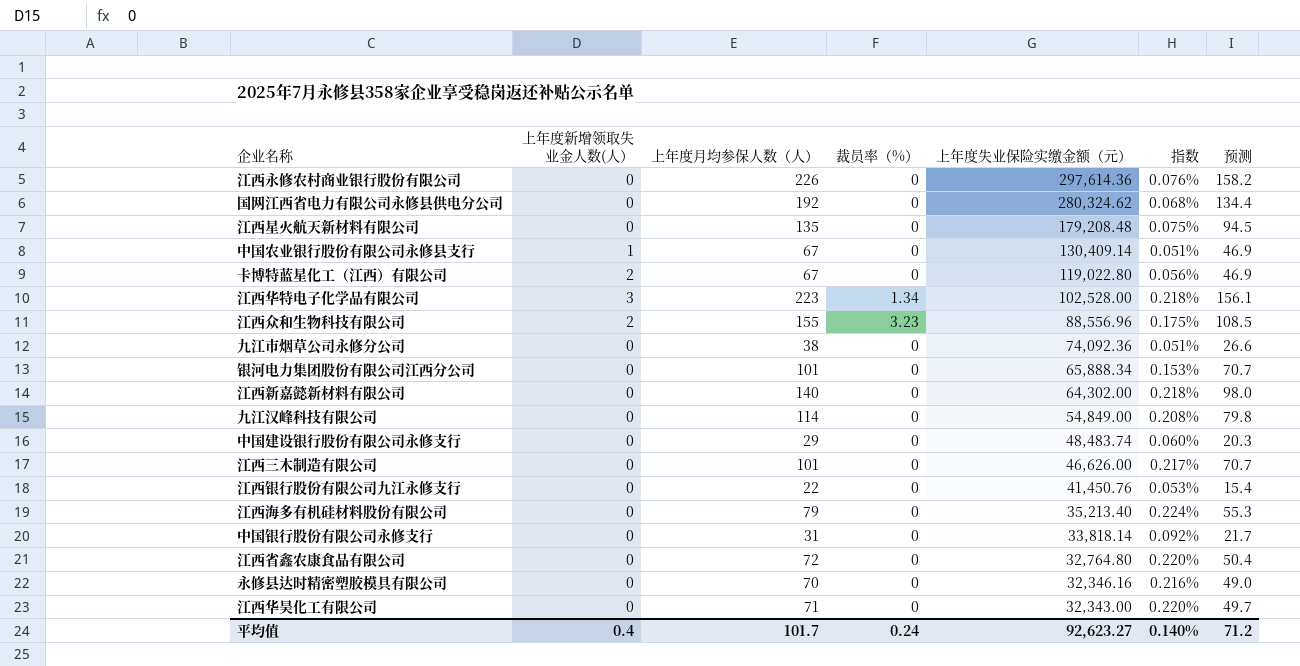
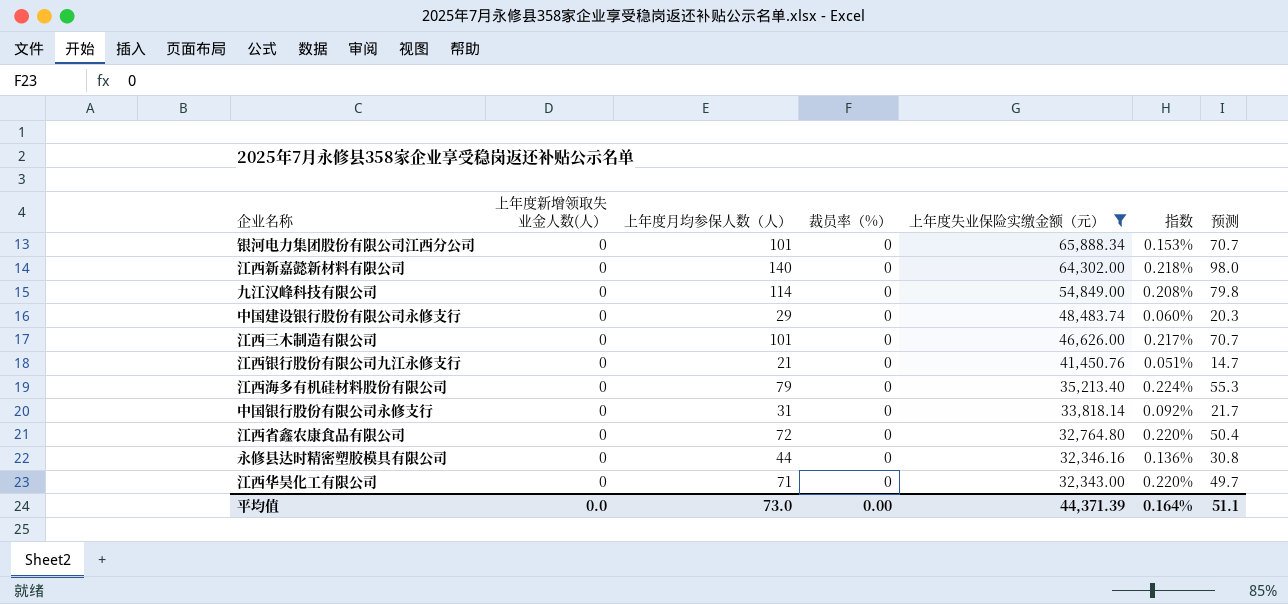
filter: none -> 上年度失业保险实缴金额（元） <= 65,888.34
江西银行股份有限公司九江永修支行 | 上年度月均参保人数（人）: 22 -> 21
江西银行股份有限公司九江永修支行 | 指数: 0.053% -> 0.051%
江西银行股份有限公司九江永修支行 | 预测: 15.4 -> 14.7
永修县达时精密塑胶模具有限公司 | 上年度月均参保人数（人）: 70 -> 44
永修县达时精密塑胶模具有限公司 | 指数: 0.216% -> 0.136%
永修县达时精密塑胶模具有限公司 | 预测: 49.0 -> 30.8
平均值 | 上年度新增领取失业金人数(人）: 0.4 -> 0.0
平均值 | 上年度月均参保人数（人）: 101.7 -> 73.0
平均值 | 裁员率（%）: 0.24 -> 0.00
平均值 | 上年度失业保险实缴金额（元）: 92,623.27 -> 44,371.39
平均值 | 指数: 0.140% -> 0.164%
平均值 | 预测: 71.2 -> 51.1

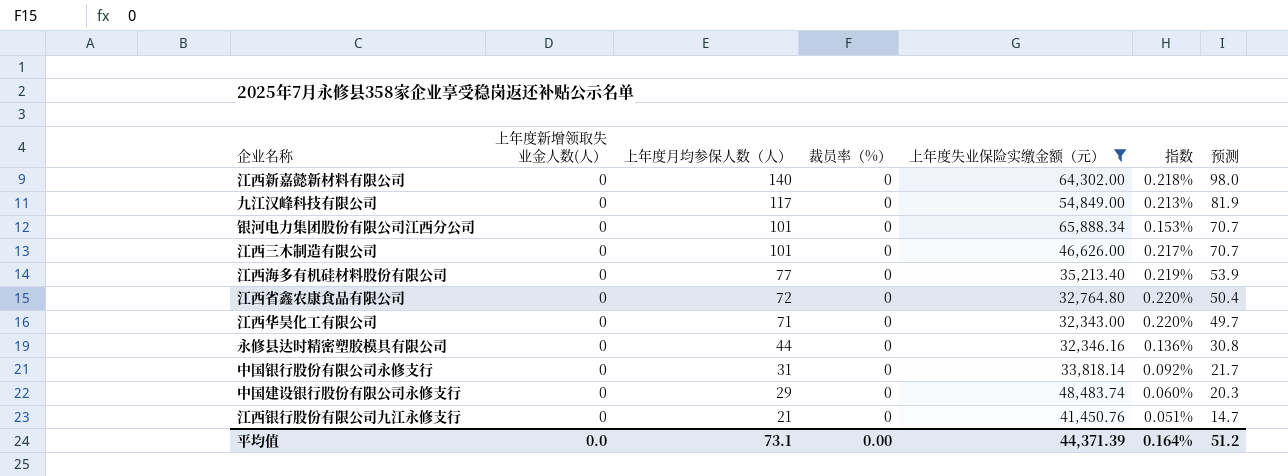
row order: 上年度失业保险实缴金额（元） descending -> 上年度月均参保人数（人） descending
九江汉峰科技有限公司 | 上年度月均参保人数（人）: 114 -> 117
九江汉峰科技有限公司 | 指数: 0.208% -> 0.213%
九江汉峰科技有限公司 | 预测: 79.8 -> 81.9
江西海多有机硅材料股份有限公司 | 上年度月均参保人数（人）: 79 -> 77
江西海多有机硅材料股份有限公司 | 指数: 0.224% -> 0.219%
江西海多有机硅材料股份有限公司 | 预测: 55.3 -> 53.9
平均值 | 上年度月均参保人数（人）: 73.0 -> 73.1
平均值 | 预测: 51.1 -> 51.2

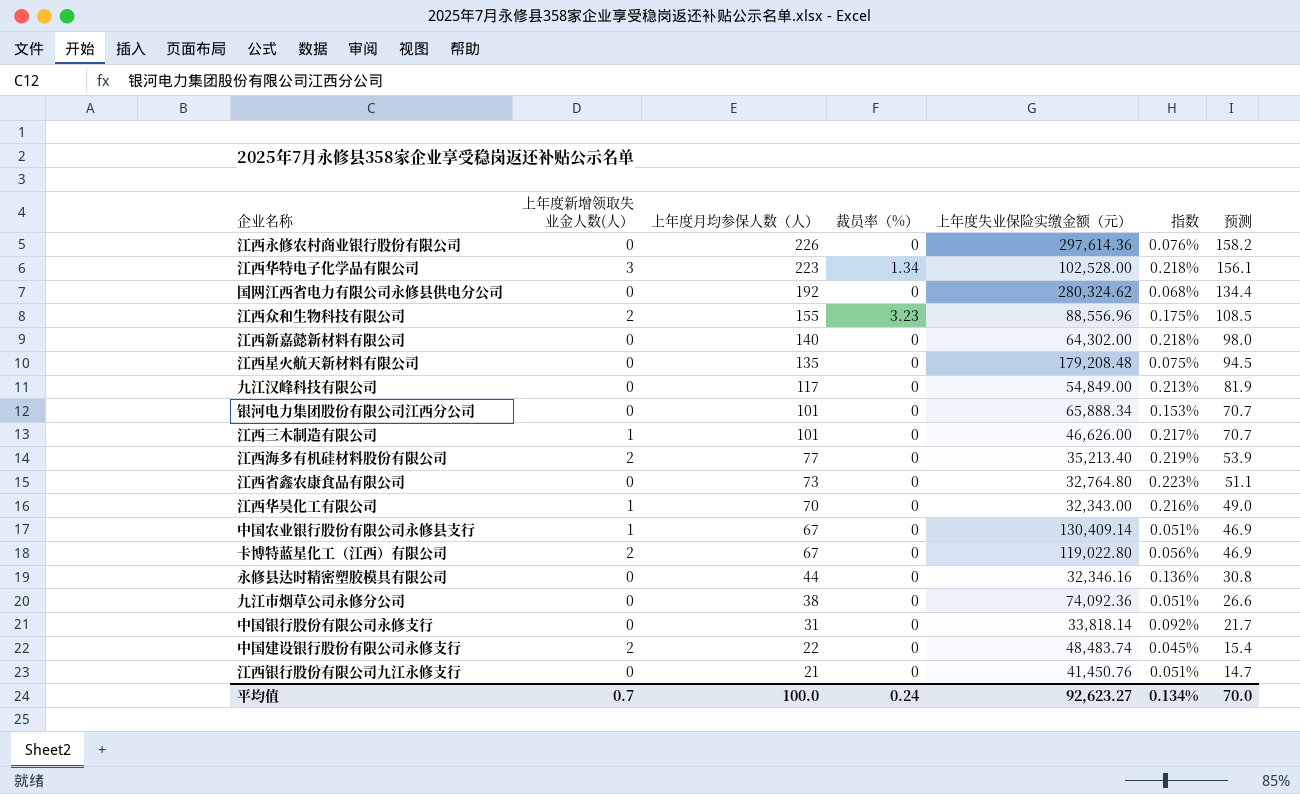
filter: 上年度失业保险实缴金额（元） <= 65,888.34 -> none
江西三木制造有限公司 | 上年度新增领取失业金人数(人）: 0 -> 1
江西海多有机硅材料股份有限公司 | 上年度新增领取失业金人数(人）: 0 -> 2
江西省鑫农康食品有限公司 | 上年度月均参保人数（人）: 72 -> 73
江西省鑫农康食品有限公司 | 指数: 0.220% -> 0.223%
江西省鑫农康食品有限公司 | 预测: 50.4 -> 51.1
江西华昊化工有限公司 | 上年度新增领取失业金人数(人）: 0 -> 1
江西华昊化工有限公司 | 上年度月均参保人数（人）: 71 -> 70
江西华昊化工有限公司 | 指数: 0.220% -> 0.216%
江西华昊化工有限公司 | 预测: 49.7 -> 49.0
中国建设银行股份有限公司永修支行 | 上年度新增领取失业金人数(人）: 0 -> 2
中国建设银行股份有限公司永修支行 | 上年度月均参保人数（人）: 29 -> 22
中国建设银行股份有限公司永修支行 | 指数: 0.060% -> 0.045%
中国建设银行股份有限公司永修支行 | 预测: 20.3 -> 15.4
平均值 | 上年度新增领取失业金人数(人）: 0.0 -> 0.7
平均值 | 上年度月均参保人数（人）: 73.1 -> 100.0
平均值 | 裁员率（%）: 0.00 -> 0.24
平均值 | 上年度失业保险实缴金额（元）: 44,371.39 -> 92,623.27
平均值 | 指数: 0.164% -> 0.134%
平均值 | 预测: 51.2 -> 70.0

